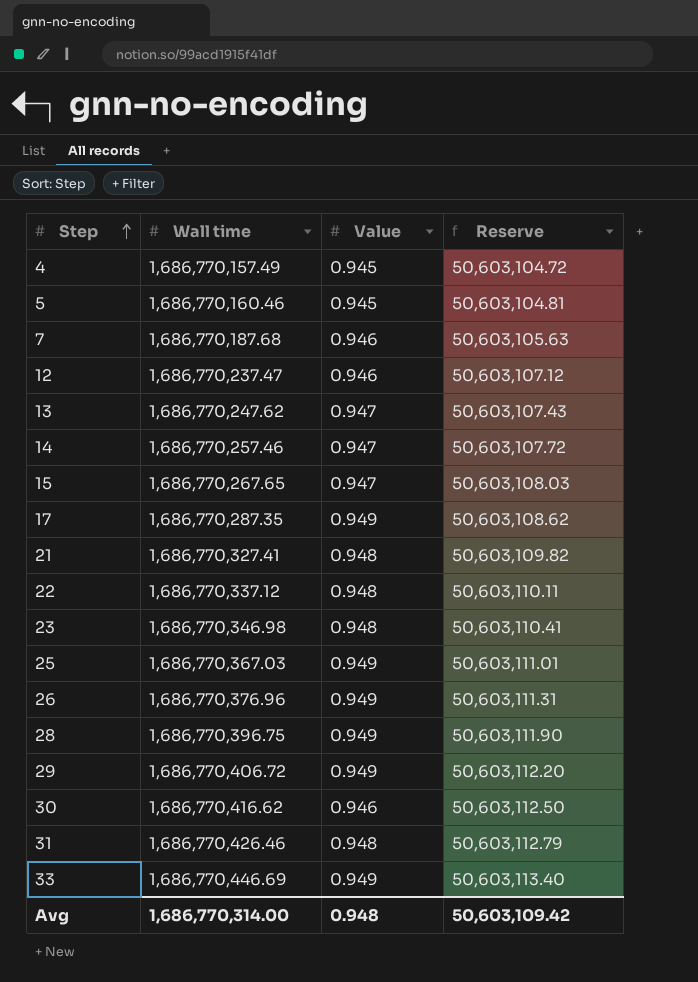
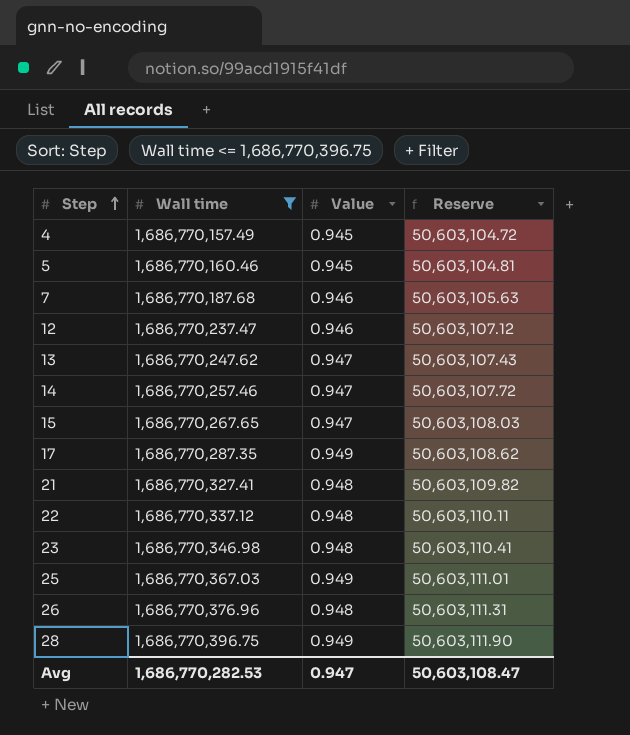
filter: none -> Wall time <= 1,686,770,396.75
26 | Value: 0.949 -> 0.948
Avg | Wall time: 1,686,770,314.00 -> 1,686,770,282.53
Avg | Value: 0.948 -> 0.947
Avg | Reserve: 50,603,109.42 -> 50,603,108.47

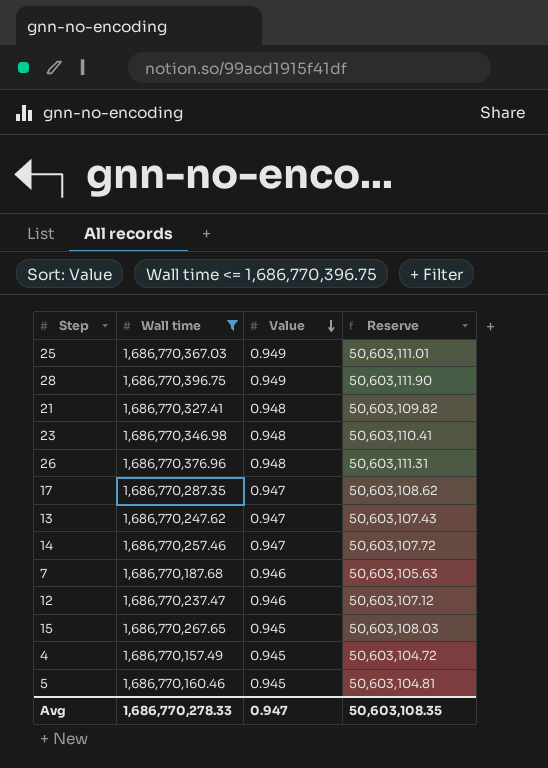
row order: Step ascending -> Value descending
row 22: 1,686,770,337.12 | 0.948 | 50,603,110.11 -> none
17 | Value: 0.949 -> 0.947
15 | Value: 0.947 -> 0.945
Avg | Wall time: 1,686,770,282.53 -> 1,686,770,278.33
Avg | Reserve: 50,603,108.47 -> 50,603,108.35

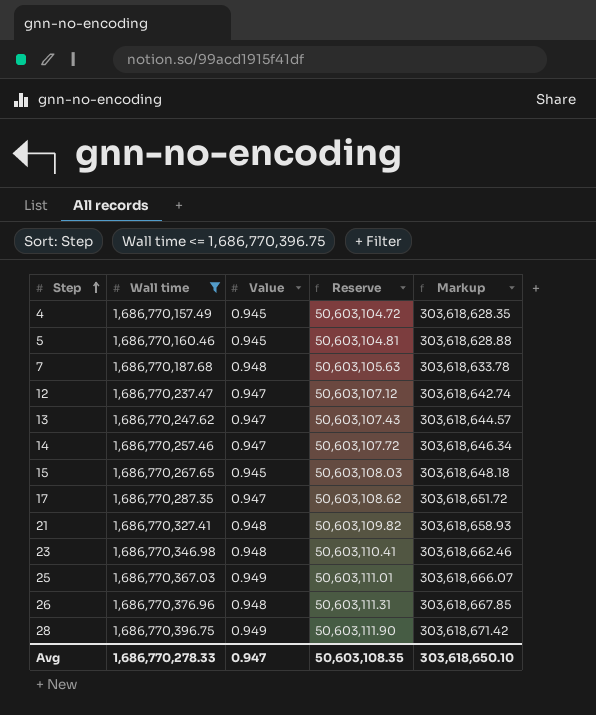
row order: Value descending -> Step ascending
column Markup | formula: none -> [Wall time] * 0.18
7 | Value: 0.946 -> 0.948
12 | Value: 0.946 -> 0.947

